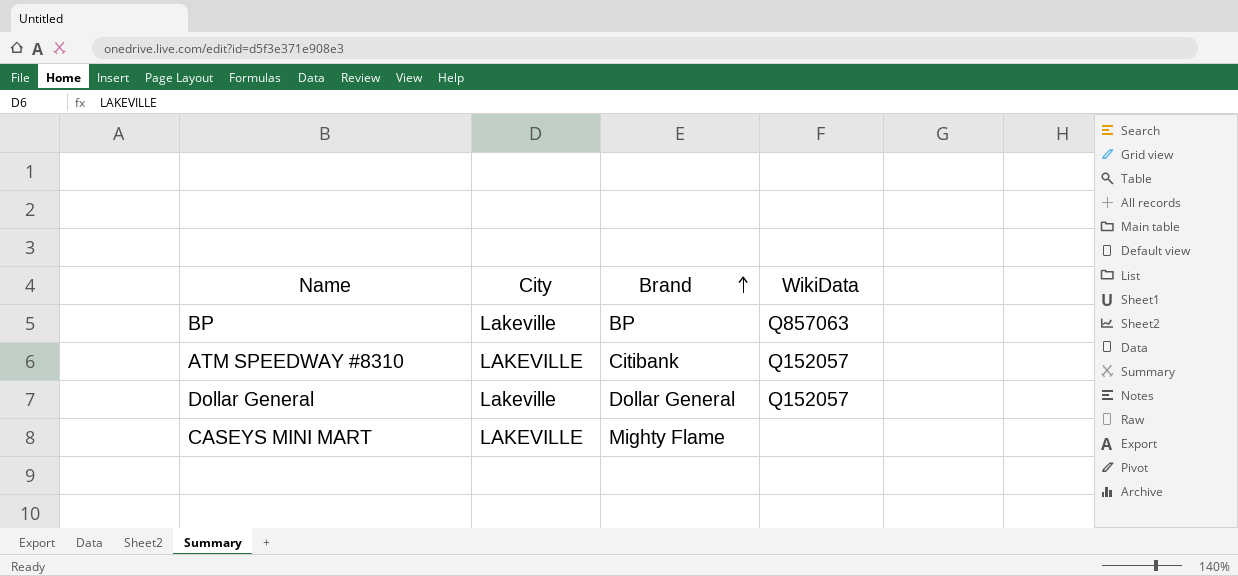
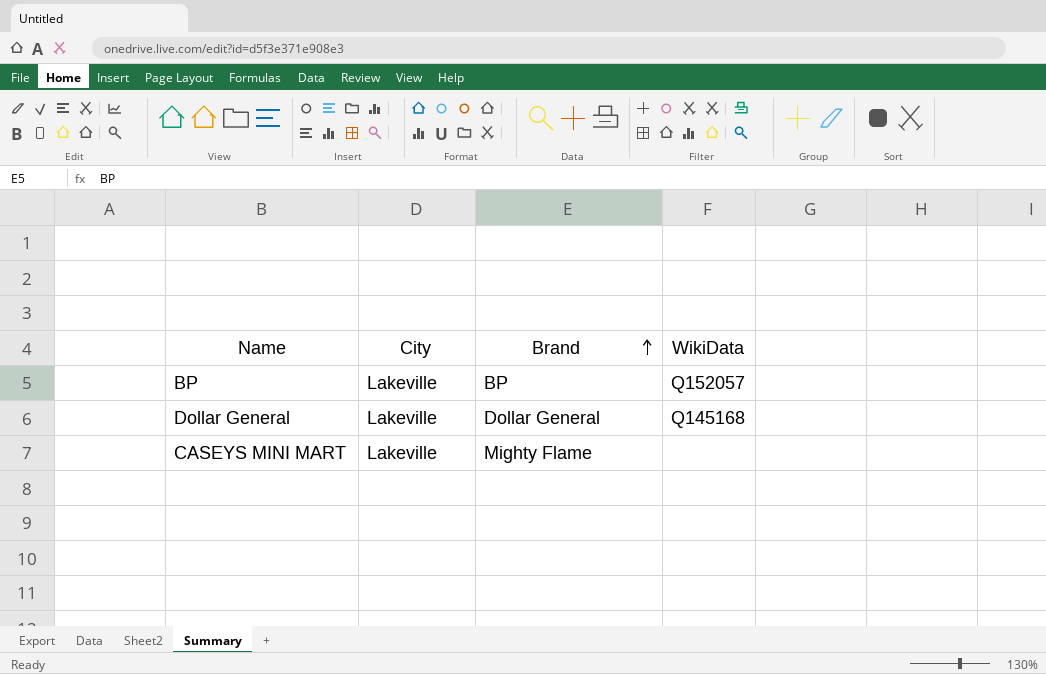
row ATM SPEEDWAY #8310: LAKEVILLE | Citibank | Q152057 -> none
BP | WikiData: Q857063 -> Q152057
Dollar General | WikiData: Q152057 -> Q145168
CASEYS MINI MART | City: LAKEVILLE -> Lakeville

